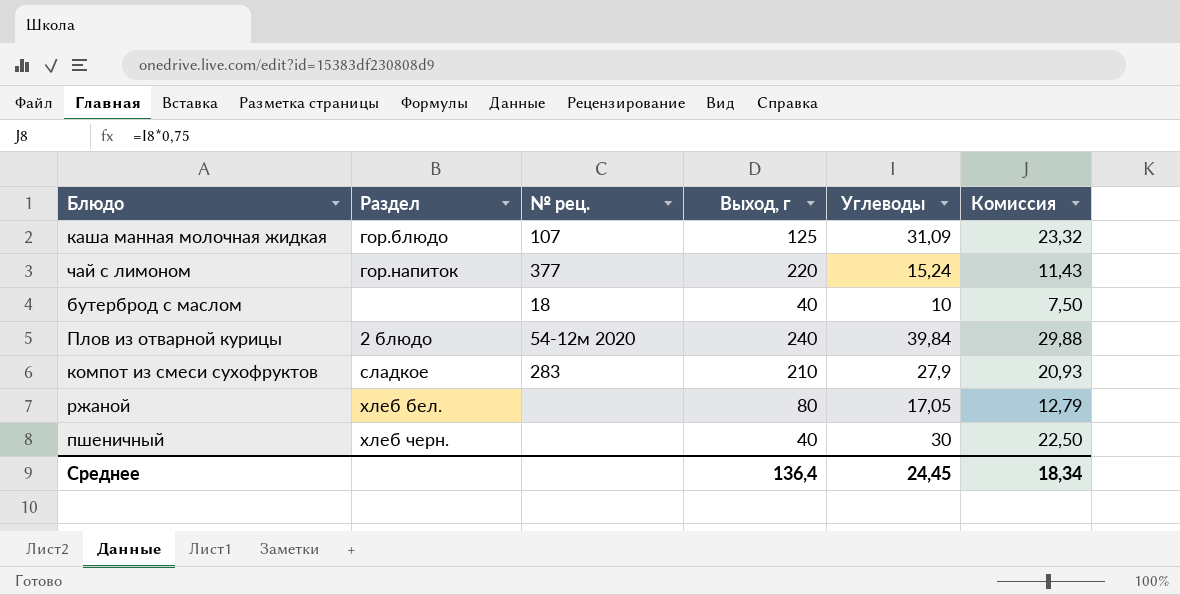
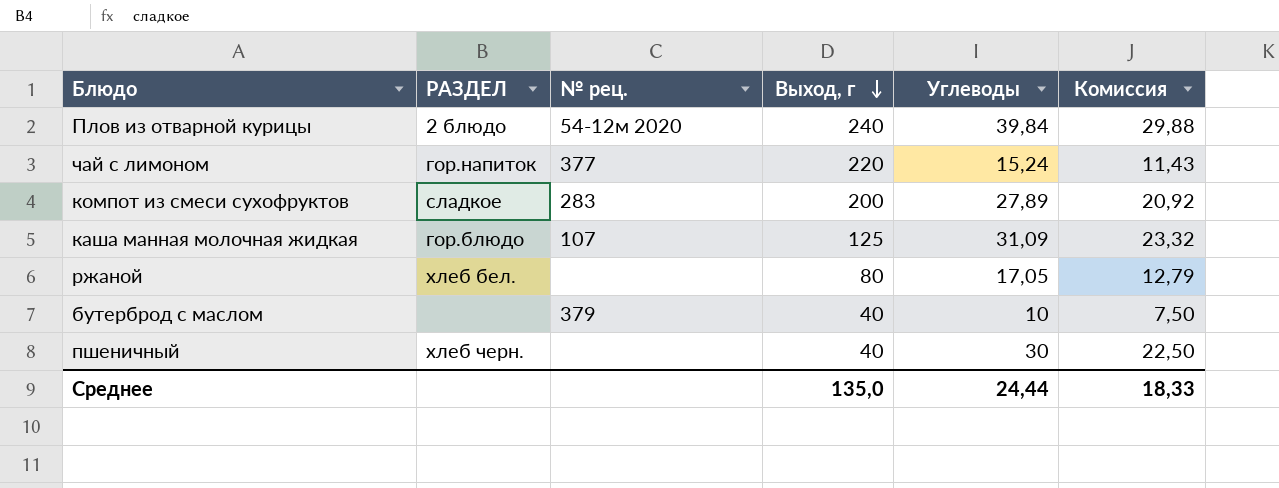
row order: none -> Выход, г descending
column name: Раздел -> РАЗДЕЛ
компот из смеси сухофруктов | Выход, г: 210 -> 200
компот из смеси сухофруктов | Углеводы: 27,9 -> 27,89
компот из смеси сухофруктов | Комиссия: 20,93 -> 20,92
бутерброд с маслом | № рец.: 18 -> 379
Среднее | Выход, г: 136,4 -> 135,0
Среднее | Углеводы: 24,45 -> 24,44
Среднее | Комиссия: 18,34 -> 18,33

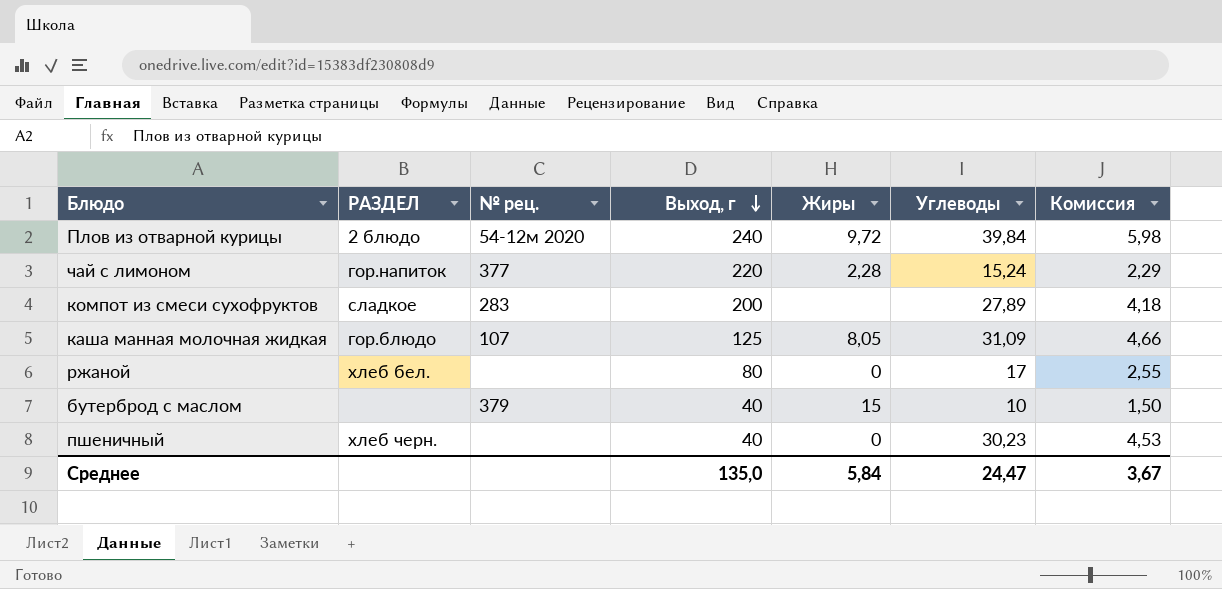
column Жиры | position: none -> 5
column Комиссия | formula: [Углеводы] * 0,75 -> [Углеводы] * 0,15
ржаной | Углеводы: 17,05 -> 17
пшеничный | Углеводы: 30 -> 30,23
Среднее | Углеводы: 24,44 -> 24,47
Среднее | Комиссия: 18,33 -> 3,67

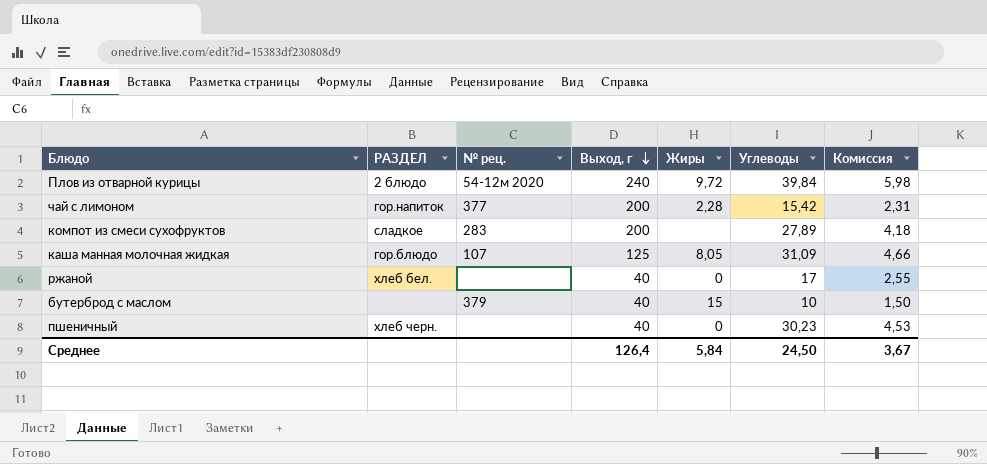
чай с лимоном | Выход, г: 220 -> 200
чай с лимоном | Углеводы: 15,24 -> 15,42
чай с лимоном | Комиссия: 2,29 -> 2,31
ржаной | Выход, г: 80 -> 40
Среднее | Выход, г: 135,0 -> 126,4
Среднее | Углеводы: 24,47 -> 24,50

